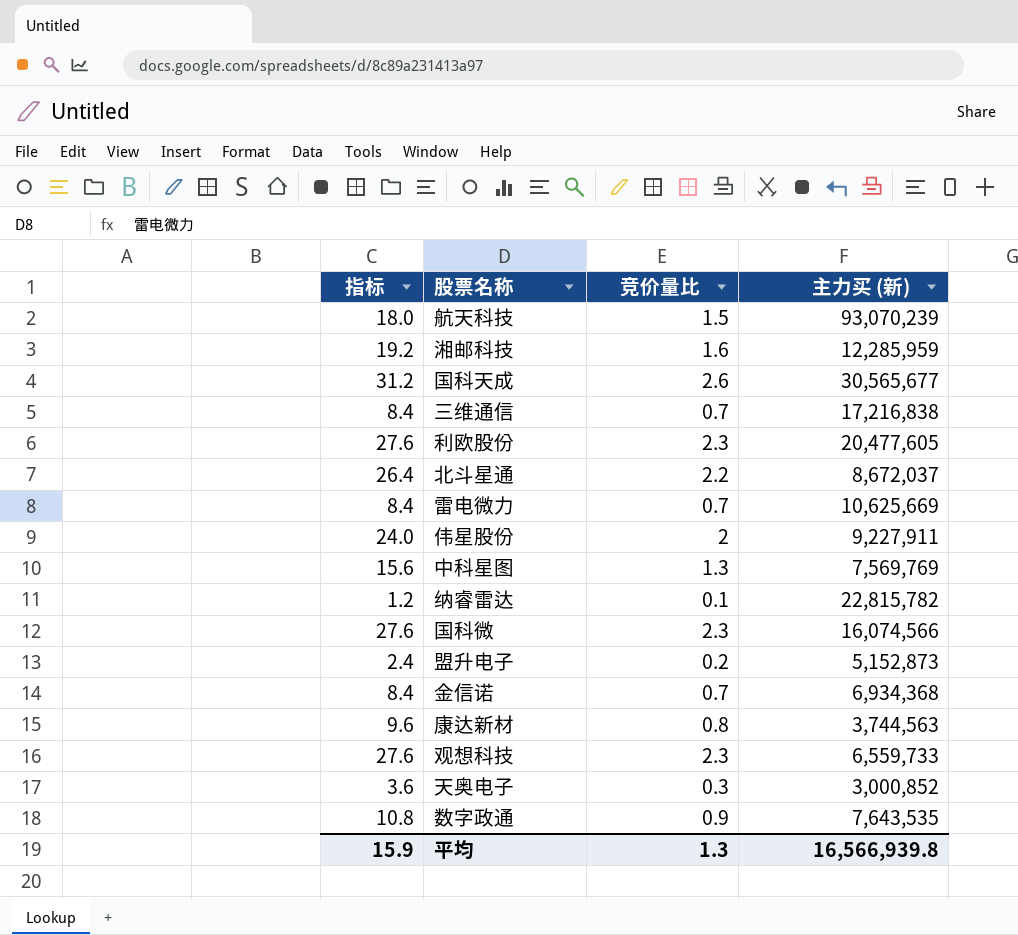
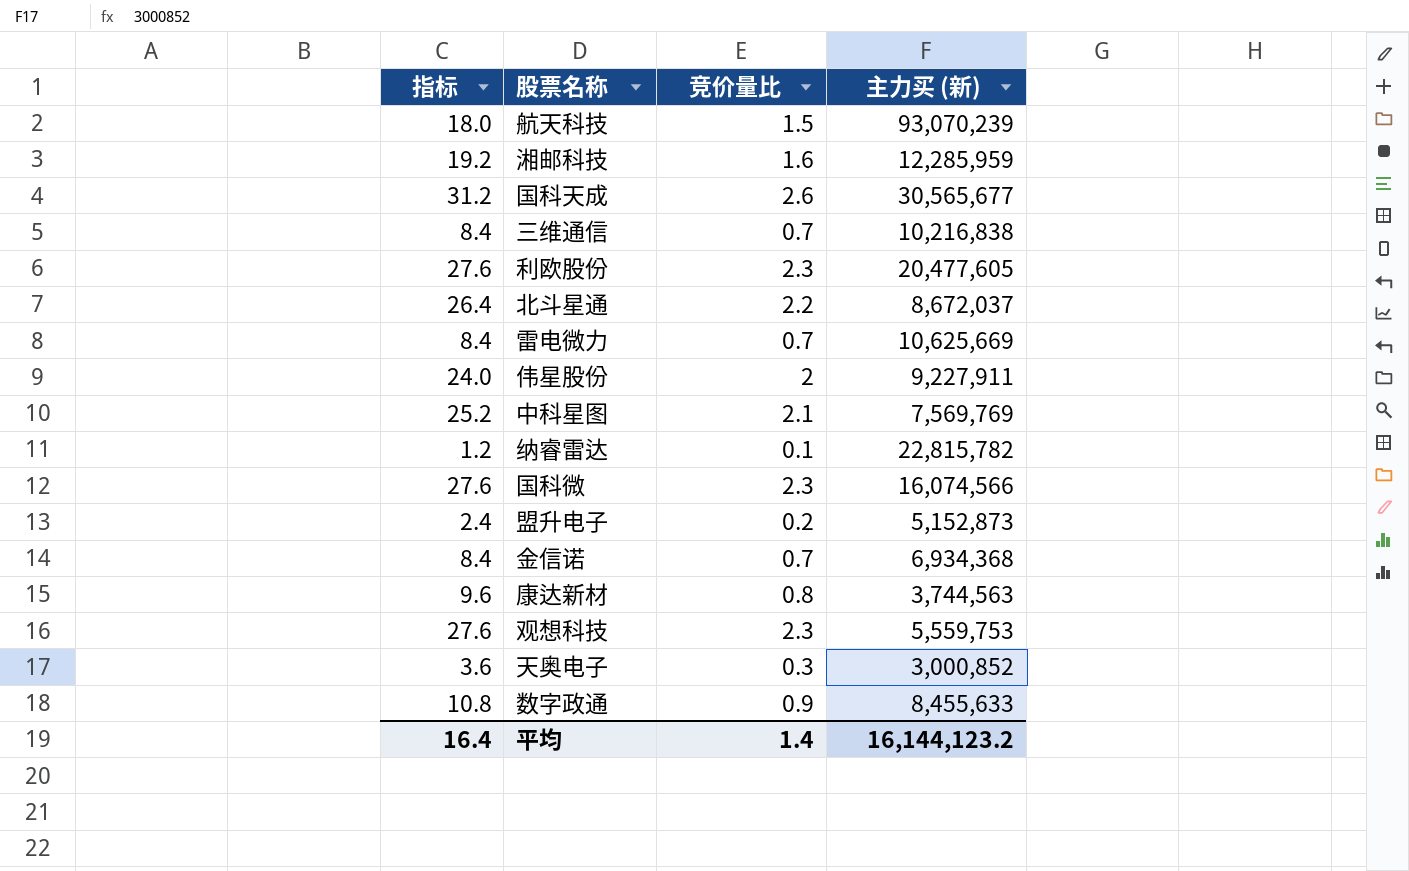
三维通信 | 主力买 (新): 17,216,838 -> 10,216,838
中科星图 | 指标: 15.6 -> 25.2
中科星图 | 竞价量比: 1.3 -> 2.1
观想科技 | 主力买 (新): 6,559,733 -> 5,559,753
数字政通 | 主力买 (新): 7,643,535 -> 8,455,633
平均 | 指标: 15.9 -> 16.4
平均 | 竞价量比: 1.3 -> 1.4
平均 | 主力买 (新): 16,566,939.8 -> 16,144,123.2

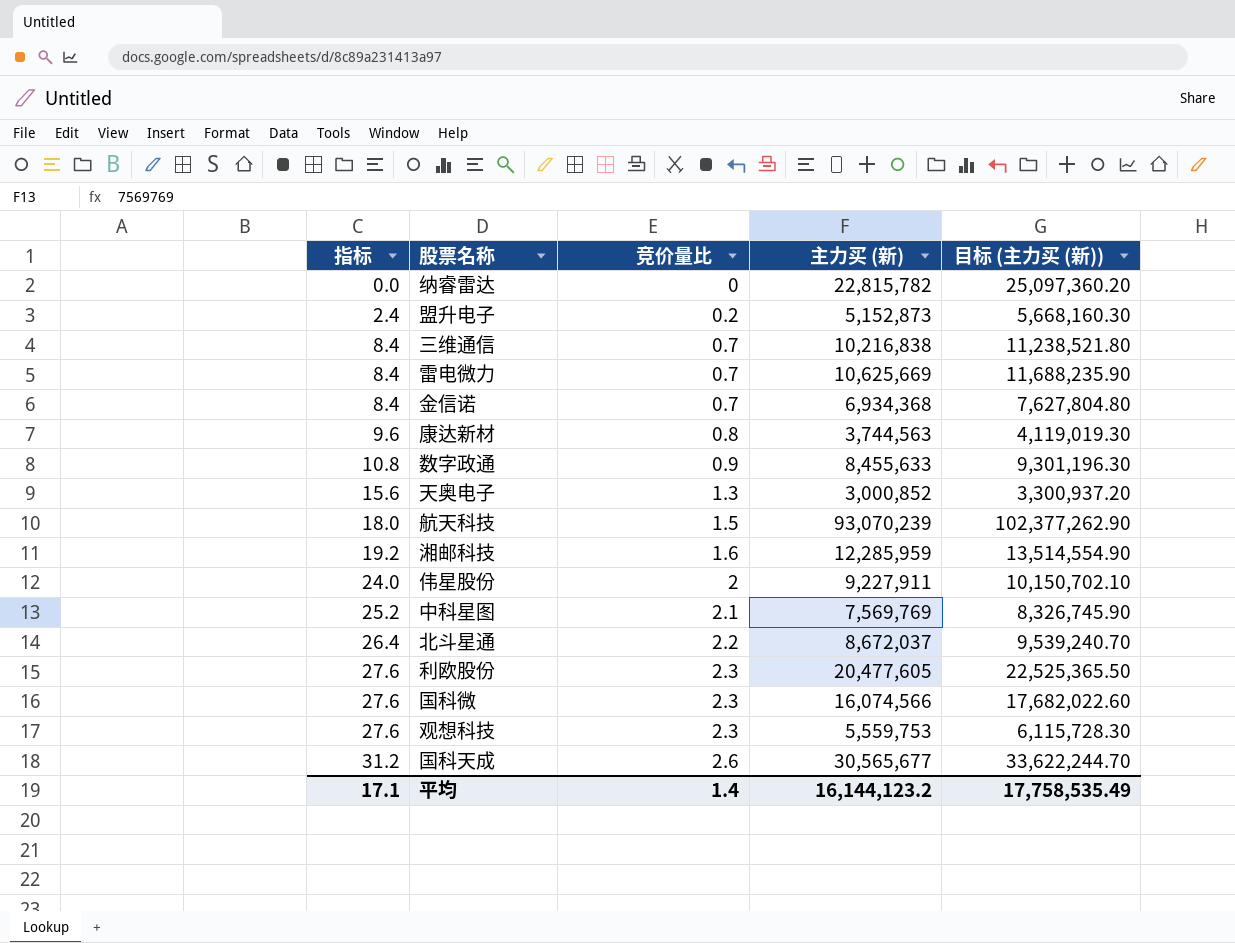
row order: none -> 指标 ascending
column 目标 (主力买 (新)) | formula: none -> [主力买 (新)] * 1.1
纳睿雷达 | 指标: 1.2 -> 0.0
纳睿雷达 | 竞价量比: 0.1 -> 0
天奥电子 | 指标: 3.6 -> 15.6
天奥电子 | 竞价量比: 0.3 -> 1.3
平均 | 指标: 16.4 -> 17.1

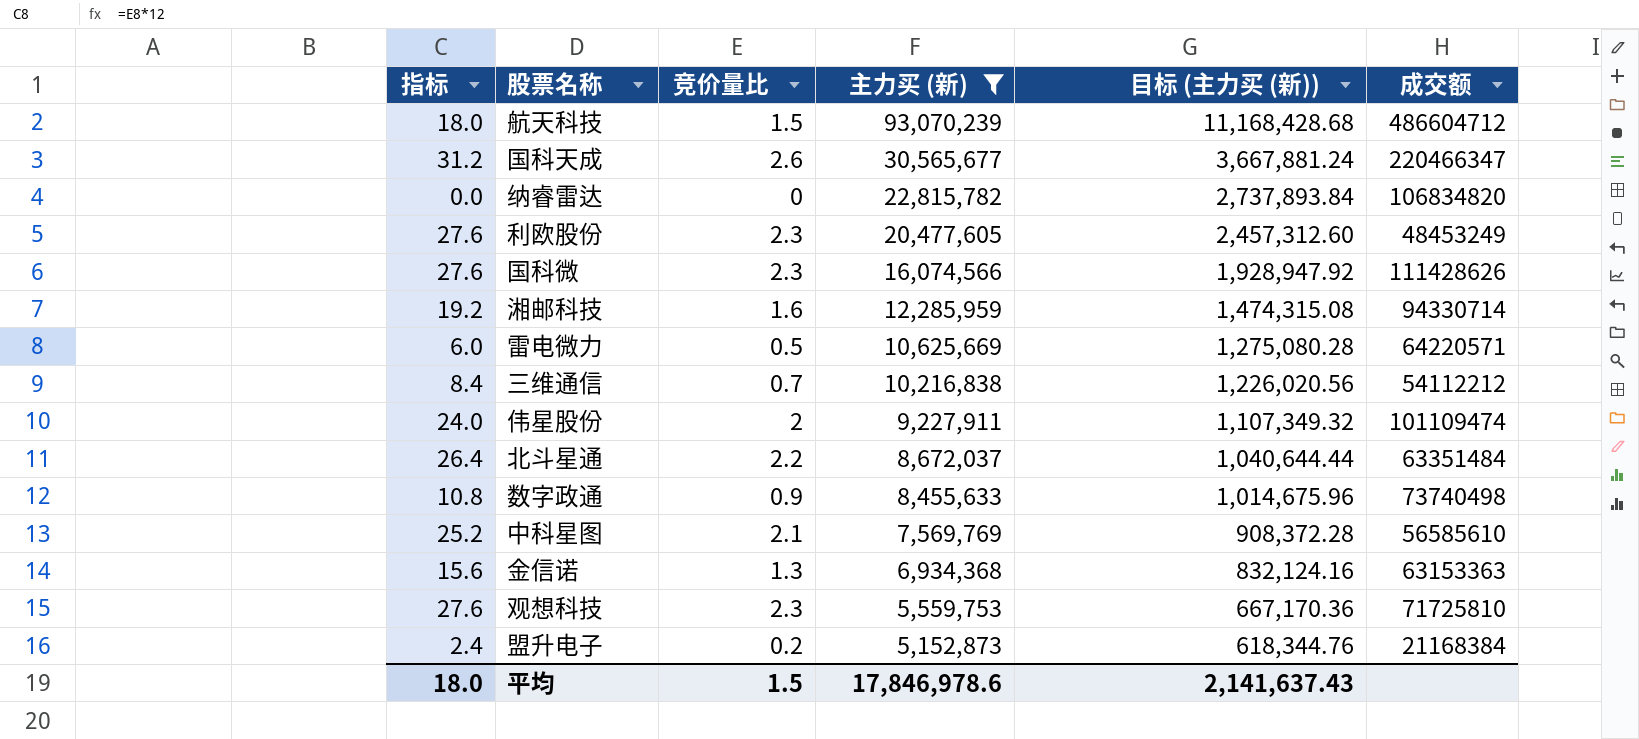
filter: none -> 主力买 (新) >= 5,152,873
row order: 指标 ascending -> 主力买 (新) descending
column 目标 (主力买 (新)) | formula: [主力买 (新)] * 1.1 -> [主力买 (新)] * 0.12
column 成交额 | position: none -> 6
雷电微力 | 指标: 8.4 -> 6.0
雷电微力 | 竞价量比: 0.7 -> 0.5
金信诺 | 指标: 8.4 -> 15.6
金信诺 | 竞价量比: 0.7 -> 1.3
平均 | 指标: 17.1 -> 18.0
平均 | 竞价量比: 1.4 -> 1.5
平均 | 主力买 (新): 16,144,123.2 -> 17,846,978.6
平均 | 目标 (主力买 (新)): 17,758,535.49 -> 2,141,637.43

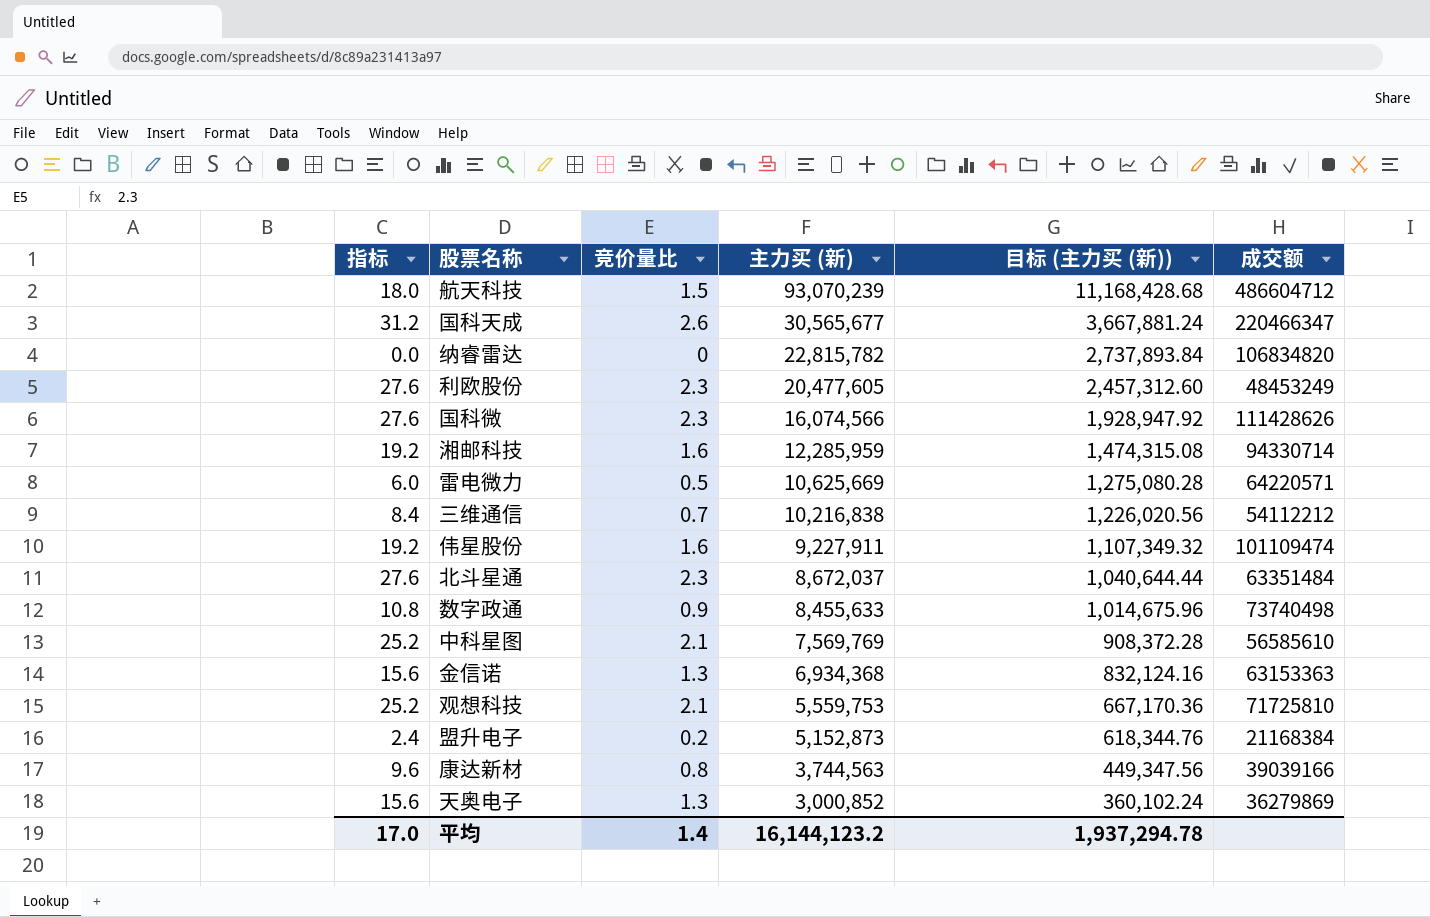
filter: 主力买 (新) >= 5,152,873 -> none
伟星股份 | 指标: 24.0 -> 19.2
伟星股份 | 竞价量比: 2 -> 1.6
北斗星通 | 指标: 26.4 -> 27.6
北斗星通 | 竞价量比: 2.2 -> 2.3
观想科技 | 指标: 27.6 -> 25.2
观想科技 | 竞价量比: 2.3 -> 2.1
平均 | 指标: 18.0 -> 17.0
平均 | 竞价量比: 1.5 -> 1.4
平均 | 主力买 (新): 17,846,978.6 -> 16,144,123.2
平均 | 目标 (主力买 (新)): 2,141,637.43 -> 1,937,294.78

